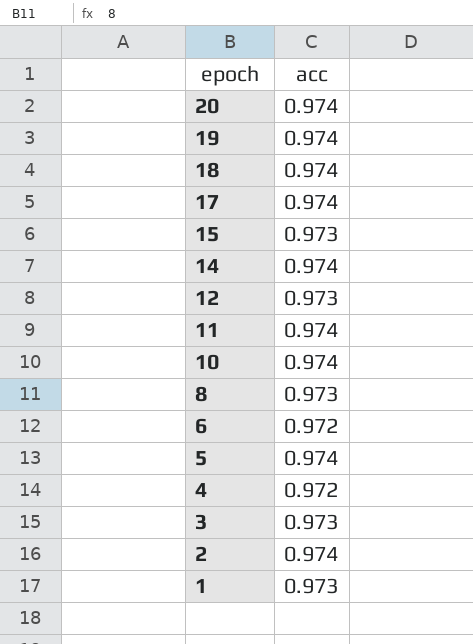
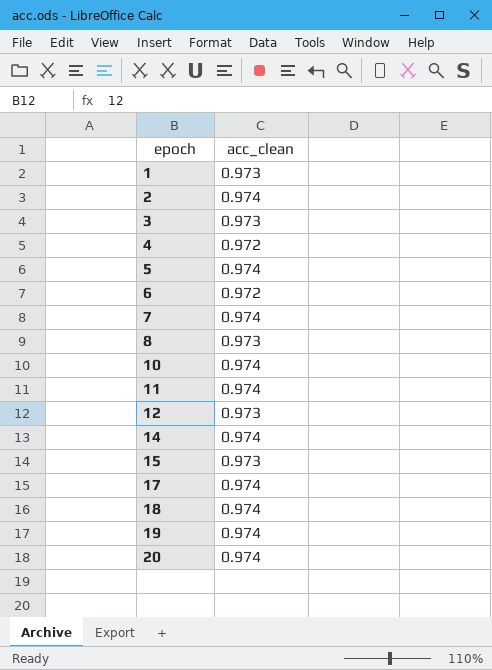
row order: epoch descending -> epoch ascending
column name: acc -> acc_clean
row 7: none -> 0.974

